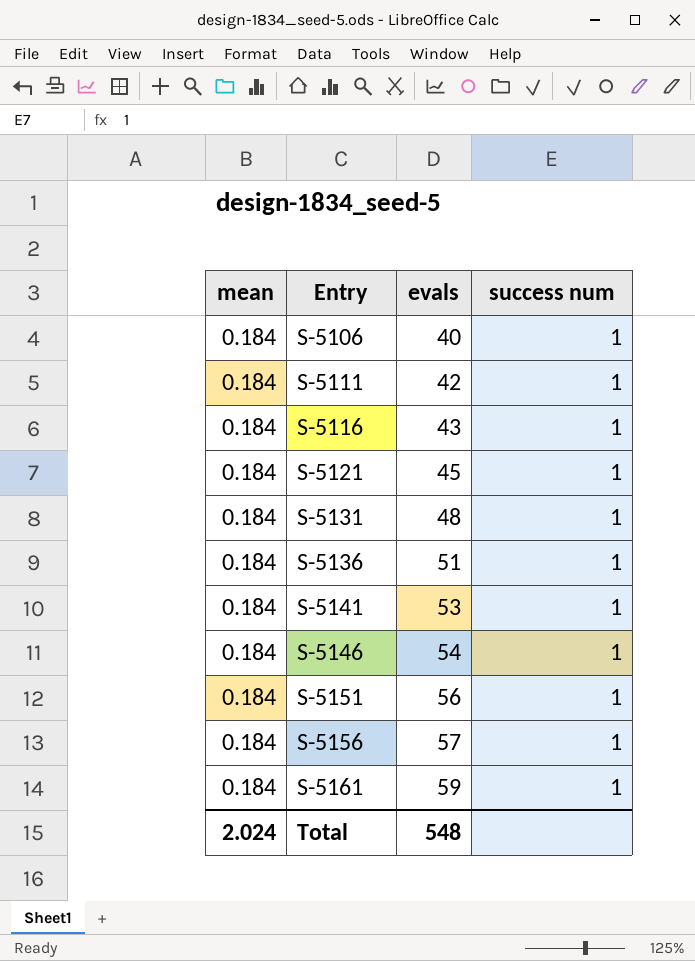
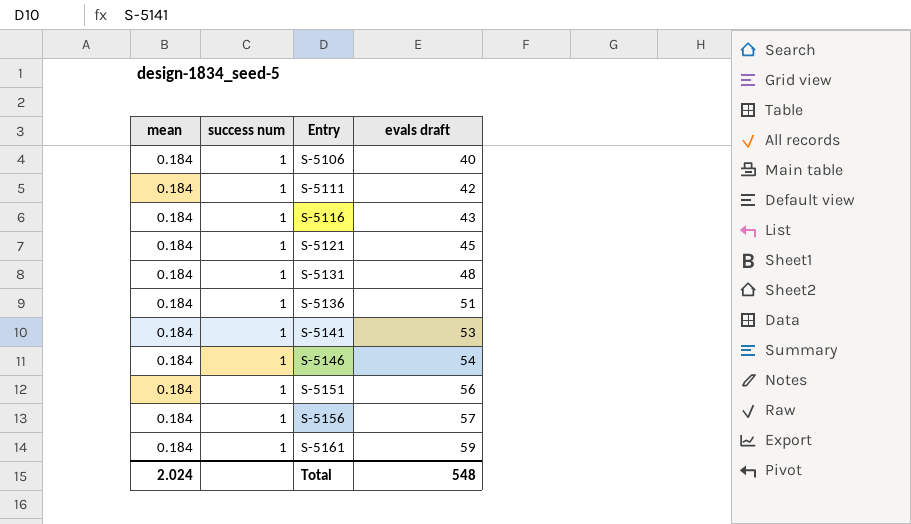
column success num | position: 4 -> 2
column name: evals -> evals draft

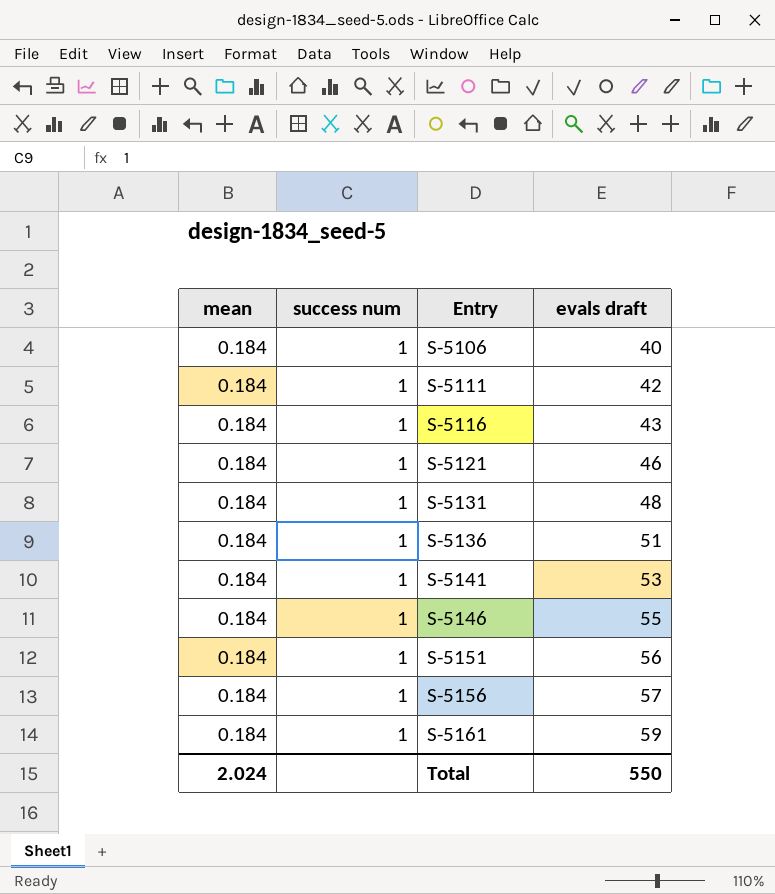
S-5121 | evals draft: 45 -> 46
S-5146 | evals draft: 54 -> 55
Total | evals draft: 548 -> 550

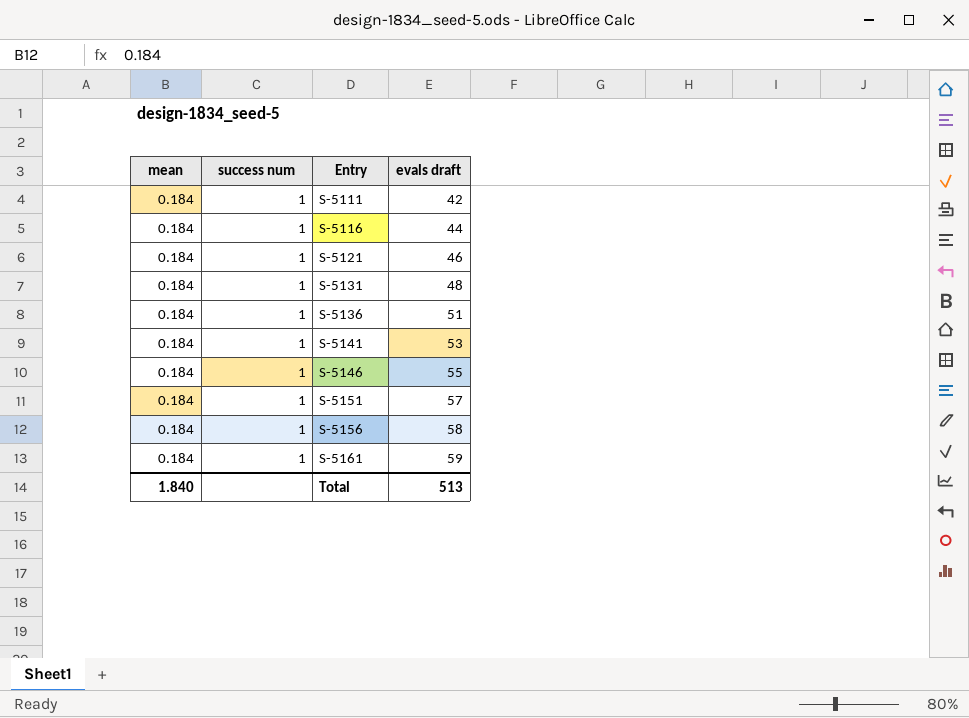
row S-5106: 0.184 | 1 | 40 -> none
S-5116 | evals draft: 43 -> 44
S-5151 | evals draft: 56 -> 57
S-5156 | evals draft: 57 -> 58
Total | mean: 2.024 -> 1.840
Total | evals draft: 550 -> 513

